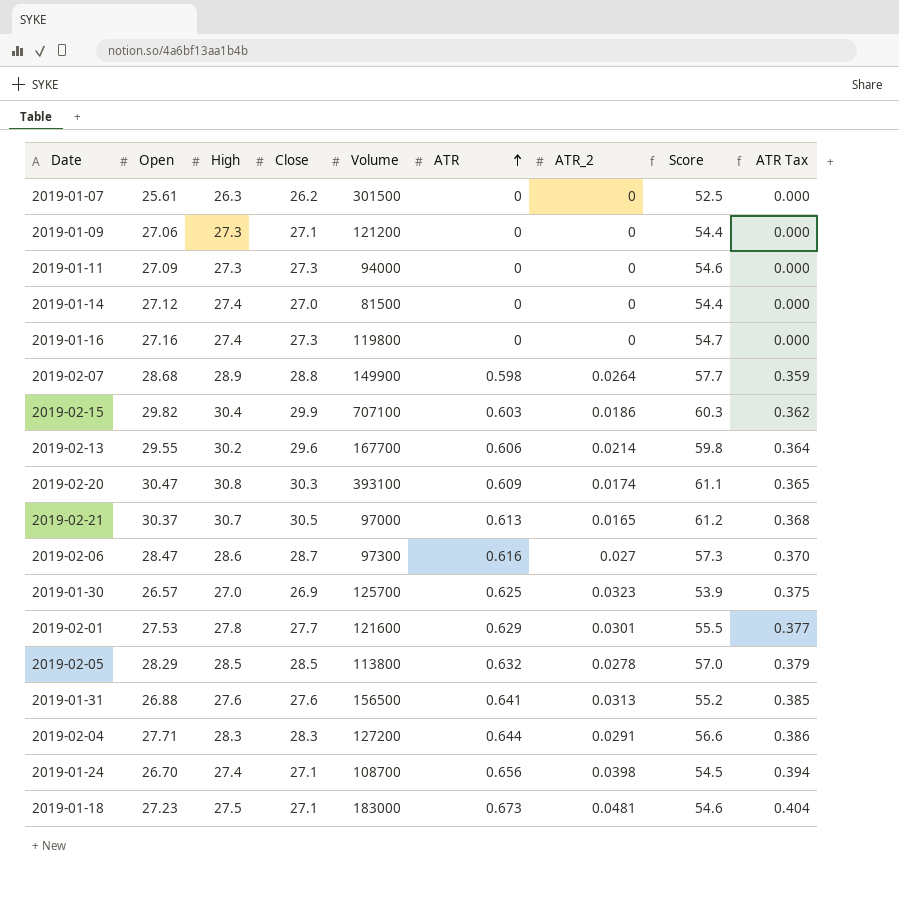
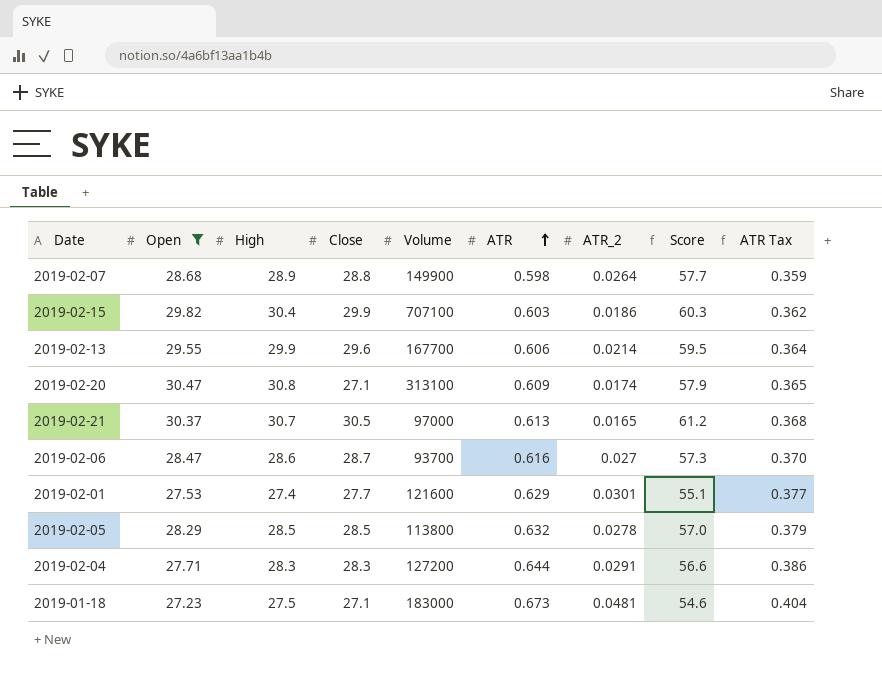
filter: none -> Open >= 27.23
2019-02-13 | High: 30.2 -> 29.9
2019-02-13 | Score: 59.8 -> 59.5
2019-02-20 | Close: 30.3 -> 27.1
2019-02-20 | Volume: 393100 -> 313100
2019-02-20 | Score: 61.1 -> 57.9
2019-02-06 | Volume: 97300 -> 93700
2019-02-01 | High: 27.8 -> 27.4
2019-02-01 | Score: 55.5 -> 55.1

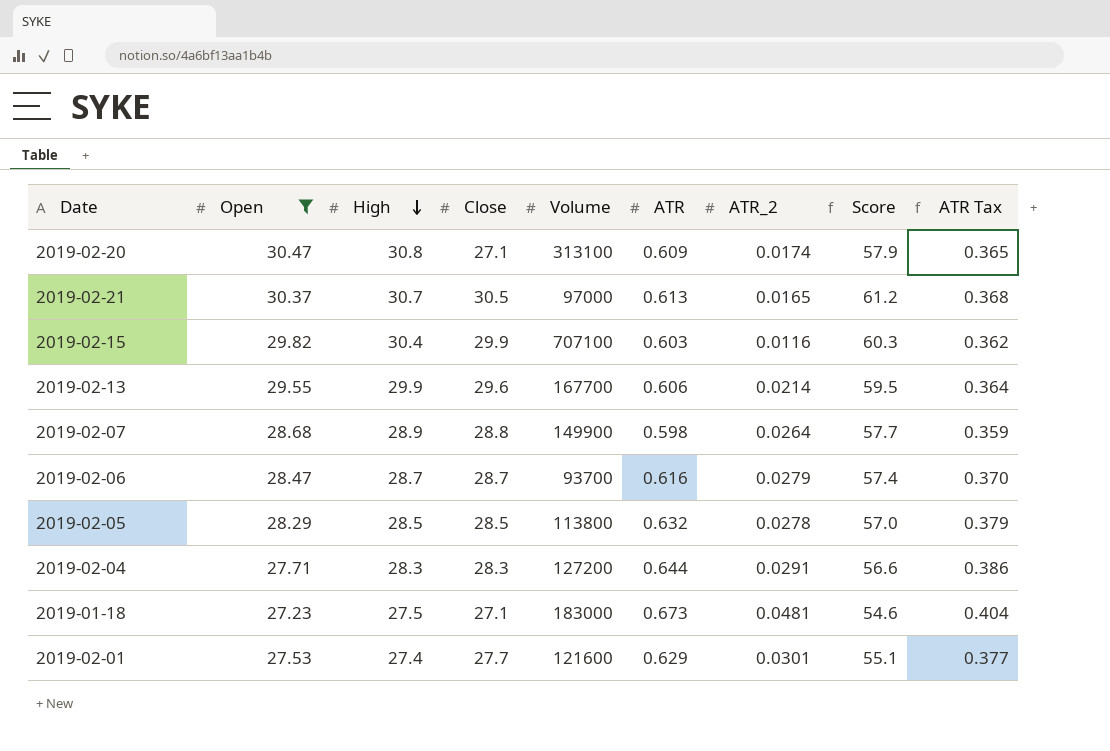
row order: ATR ascending -> High descending
2019-02-15 | ATR_2: 0.0186 -> 0.0116
2019-02-06 | High: 28.6 -> 28.7
2019-02-06 | ATR_2: 0.027 -> 0.0279
2019-02-06 | Score: 57.3 -> 57.4

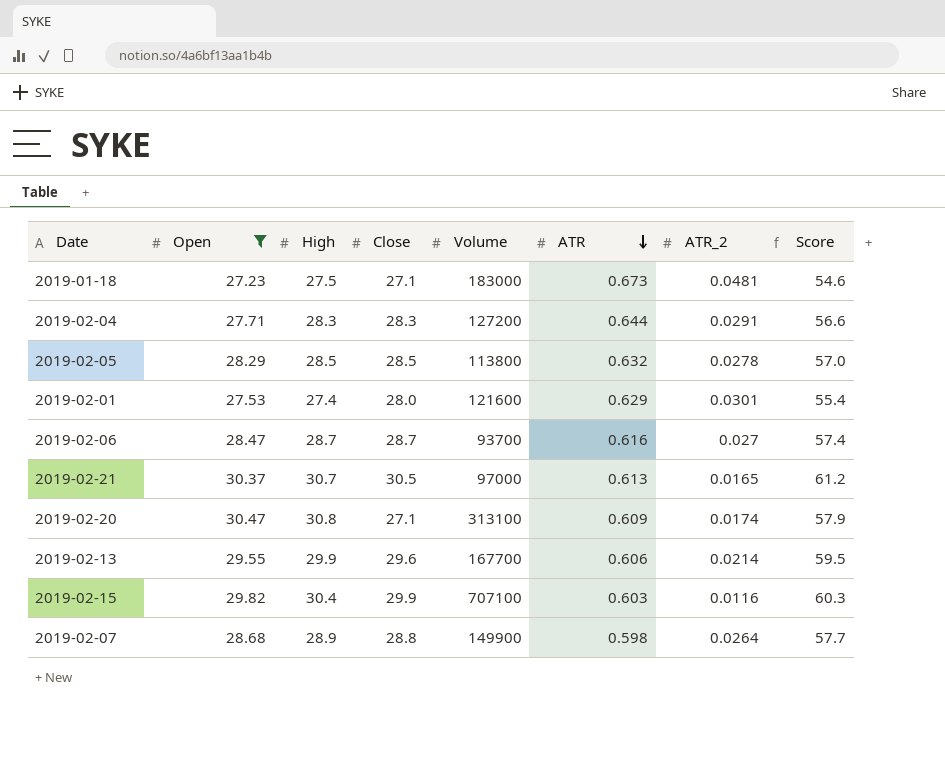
row order: High descending -> ATR descending
column ATR Tax | formula: [ATR] * 0.6 -> none
2019-02-01 | Close: 27.7 -> 28.0
2019-02-01 | Score: 55.1 -> 55.4
2019-02-06 | ATR_2: 0.0279 -> 0.027

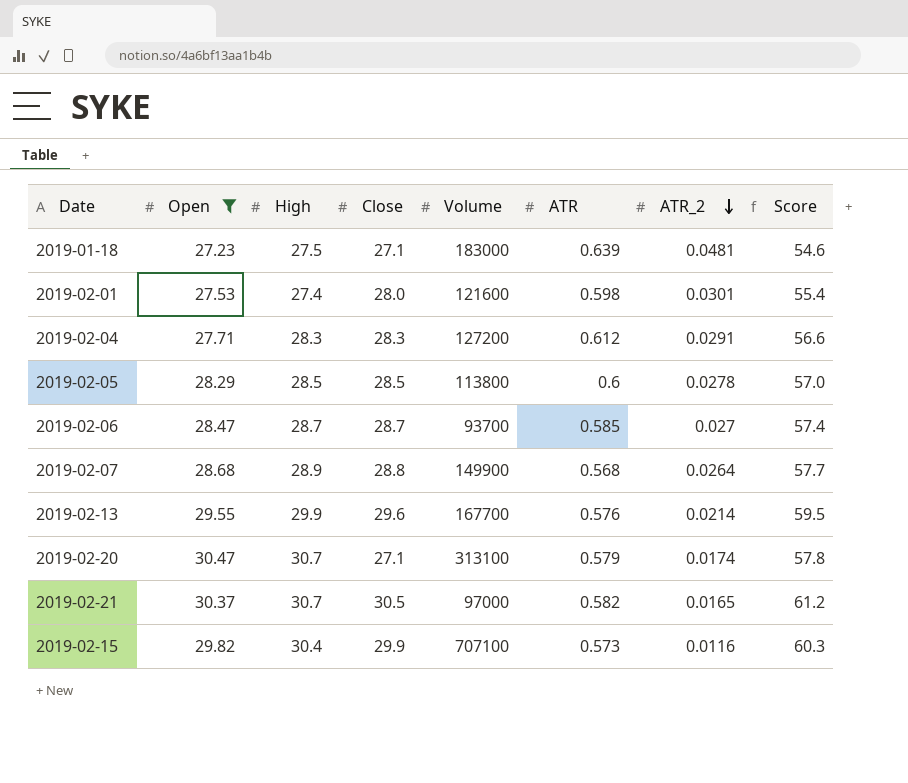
row order: ATR descending -> ATR_2 descending
2019-01-18 | ATR: 0.673 -> 0.639
2019-02-01 | ATR: 0.629 -> 0.598
2019-02-04 | ATR: 0.644 -> 0.612
2019-02-05 | ATR: 0.632 -> 0.6
2019-02-06 | ATR: 0.616 -> 0.585
2019-02-07 | ATR: 0.598 -> 0.568
2019-02-13 | ATR: 0.606 -> 0.576
2019-02-20 | High: 30.8 -> 30.7
2019-02-20 | ATR: 0.609 -> 0.579
2019-02-20 | Score: 57.9 -> 57.8
2019-02-21 | ATR: 0.613 -> 0.582
2019-02-15 | ATR: 0.603 -> 0.573

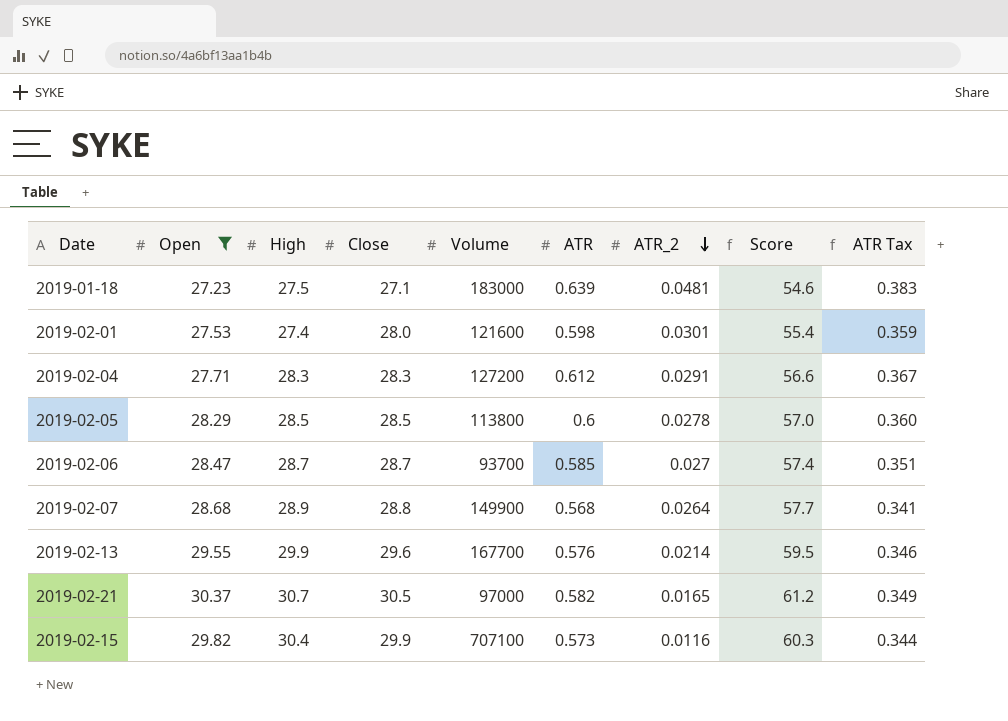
column ATR Tax | formula: none -> [ATR] * 0.6
row 2019-02-20: 30.47 | 30.7 | 27.1 | 313100 | 0.579 | 0.0174 | 57.8 -> none

